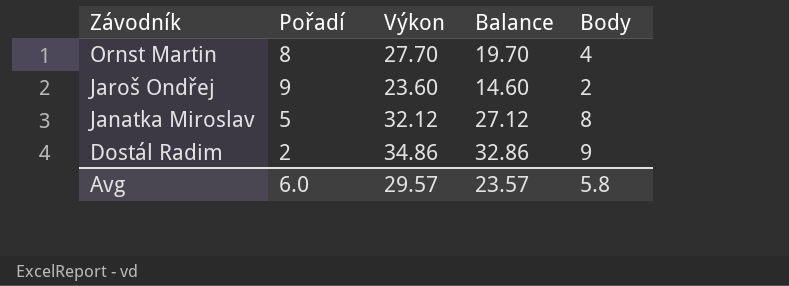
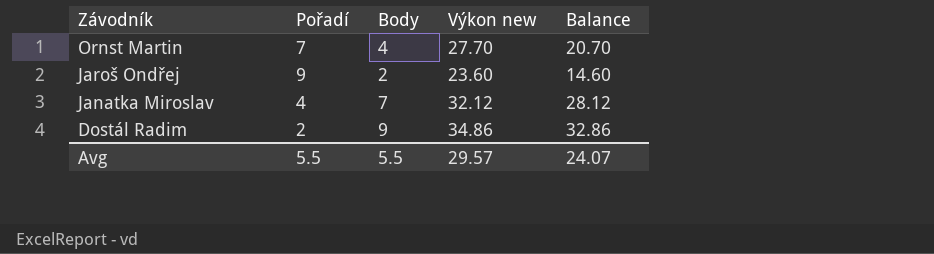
column Body | position: 5 -> 3
column name: Výkon -> Výkon new
Ornst Martin | Pořadí: 8 -> 7
Ornst Martin | Balance: 19.70 -> 20.70
Janatka Miroslav | Pořadí: 5 -> 4
Janatka Miroslav | Body: 8 -> 7
Janatka Miroslav | Balance: 27.12 -> 28.12
Avg | Pořadí: 6.0 -> 5.5
Avg | Body: 5.8 -> 5.5
Avg | Balance: 23.57 -> 24.07

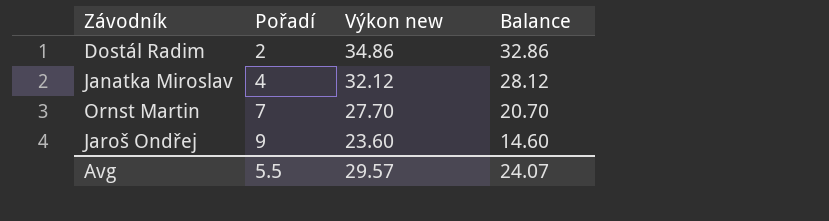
row order: Závodník descending -> Pořadí ascending
column Body | position: 3 -> none

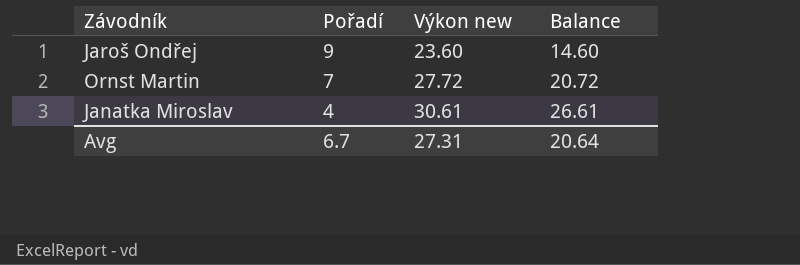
row order: Pořadí ascending -> Pořadí descending
row Dostál Radim: 2 | 34.86 | 32.86 -> none
Ornst Martin | Výkon new: 27.70 -> 27.72
Ornst Martin | Balance: 20.70 -> 20.72
Janatka Miroslav | Výkon new: 32.12 -> 30.61
Janatka Miroslav | Balance: 28.12 -> 26.61
Avg | Pořadí: 5.5 -> 6.7
Avg | Výkon new: 29.57 -> 27.31
Avg | Balance: 24.07 -> 20.64

